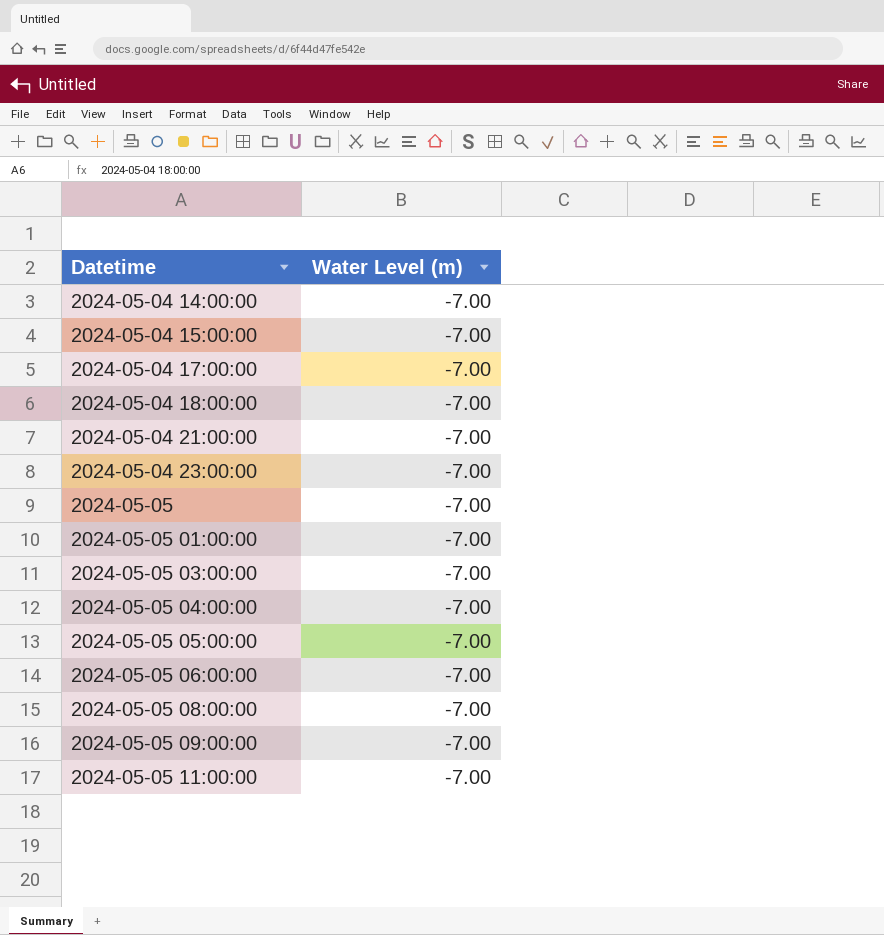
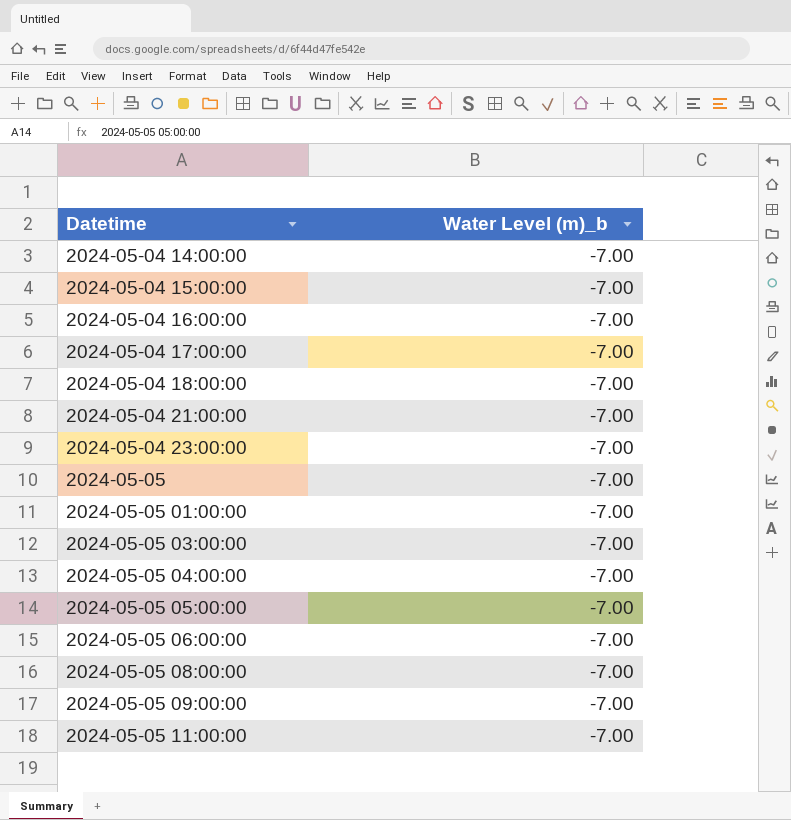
column name: Water Level (m) -> Water Level (m)_b
row 2024-05-04 16:00:00: none -> -7.00

